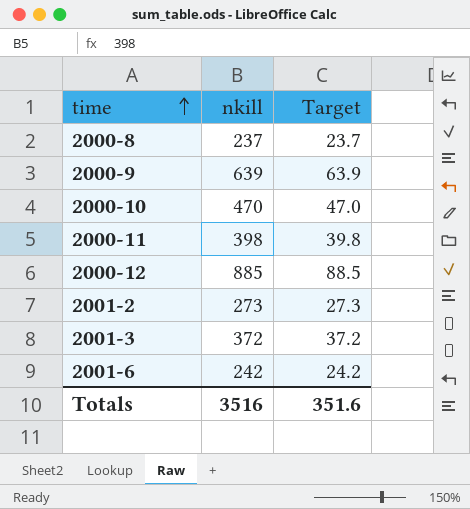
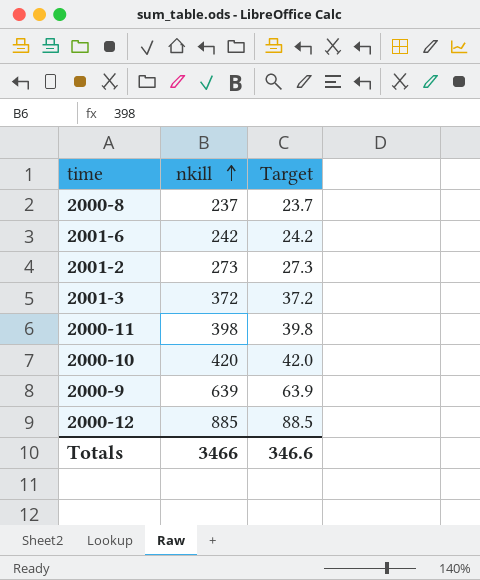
row order: time ascending -> nkill ascending
2000-10 | nkill: 470 -> 420
2000-10 | Target: 47.0 -> 42.0
Totals | nkill: 3516 -> 3466
Totals | Target: 351.6 -> 346.6

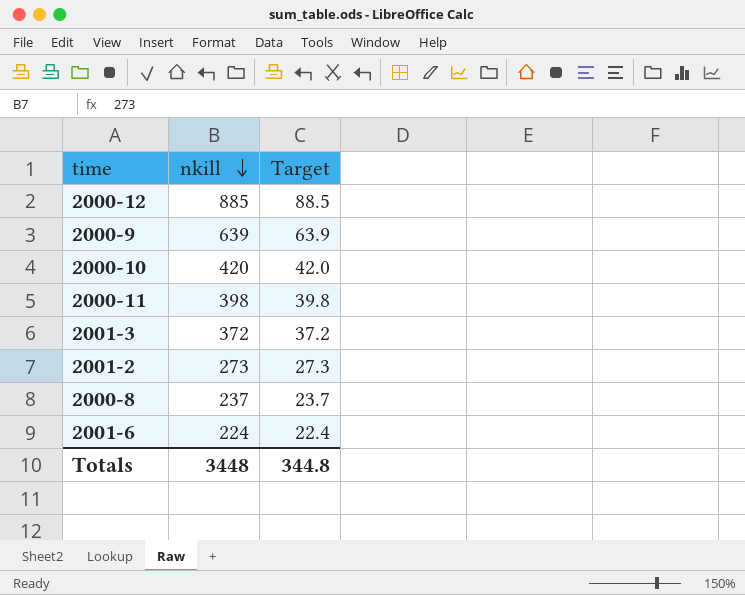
row order: nkill ascending -> nkill descending
2001-6 | nkill: 242 -> 224
2001-6 | Target: 24.2 -> 22.4
Totals | nkill: 3466 -> 3448
Totals | Target: 346.6 -> 344.8

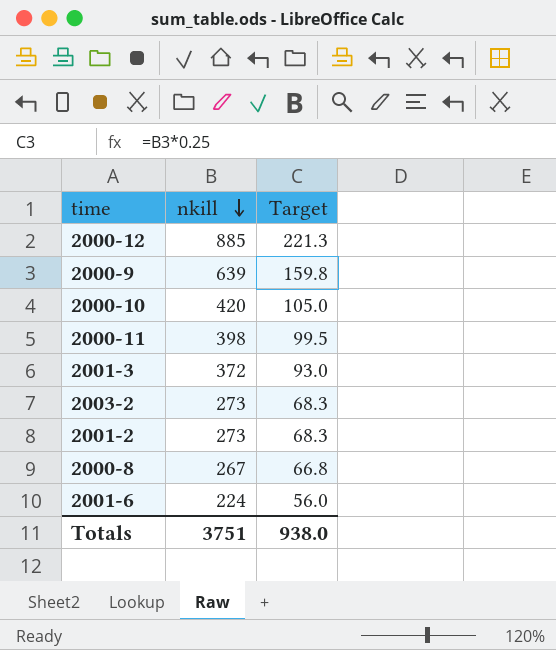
column Target | formula: [nkill] * 0.1 -> [nkill] * 0.25
row 2003-2: none -> 273 | 68.3
2000-8 | nkill: 237 -> 267
Totals | nkill: 3448 -> 3751
Totals | Target: 344.8 -> 938.0

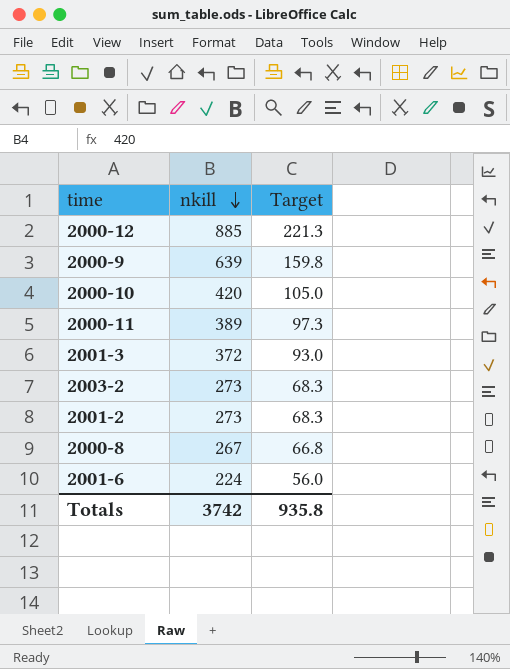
2000-11 | nkill: 398 -> 389
2000-11 | Target: 99.5 -> 97.3
Totals | nkill: 3751 -> 3742
Totals | Target: 938.0 -> 935.8

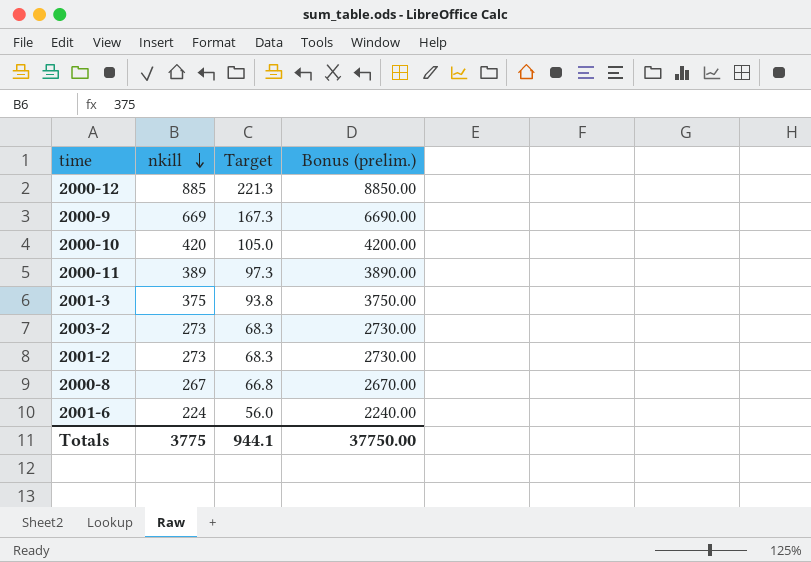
column Bonus (prelim.) | formula: none -> [nkill] * 10
2000-9 | nkill: 639 -> 669
2000-9 | Target: 159.8 -> 167.3
2001-3 | nkill: 372 -> 375
2001-3 | Target: 93.0 -> 93.8
Totals | nkill: 3742 -> 3775
Totals | Target: 935.8 -> 944.1

